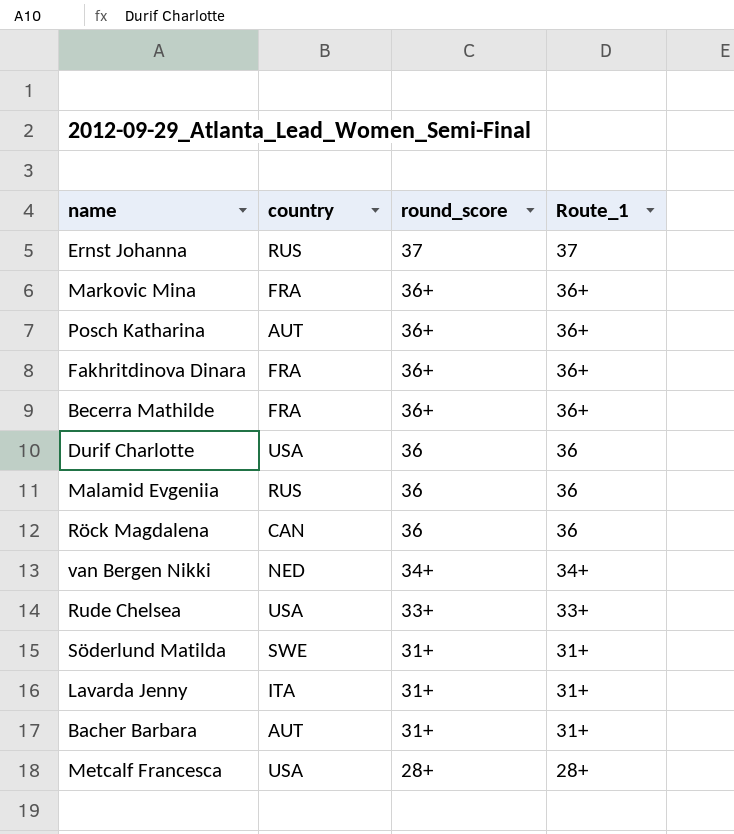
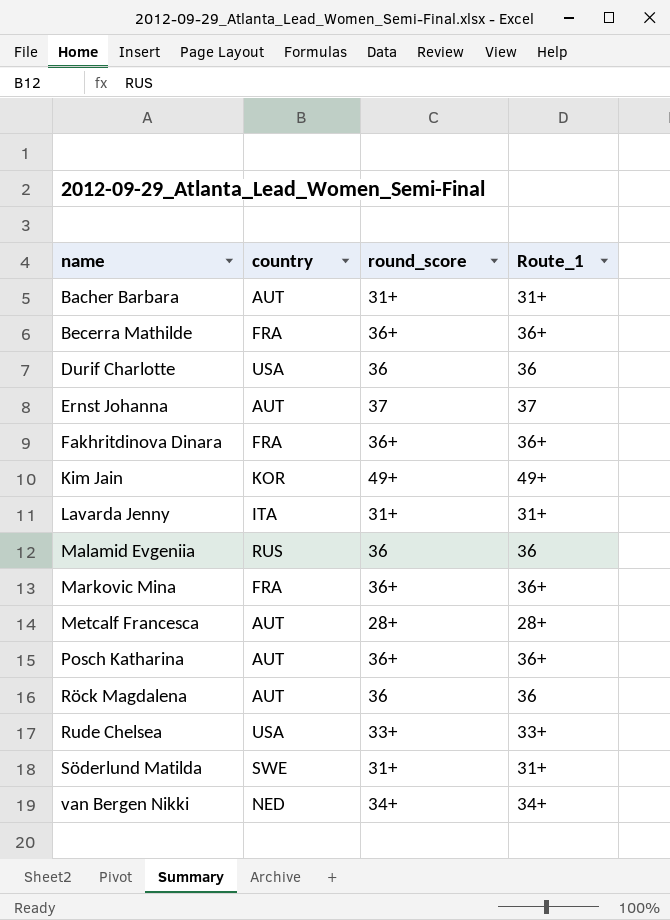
row order: round_score descending -> name ascending
Ernst Johanna | country: RUS -> AUT
row Kim Jain: none -> KOR | 49+ | 49+
Metcalf Francesca | country: USA -> AUT
Röck Magdalena | country: CAN -> AUT

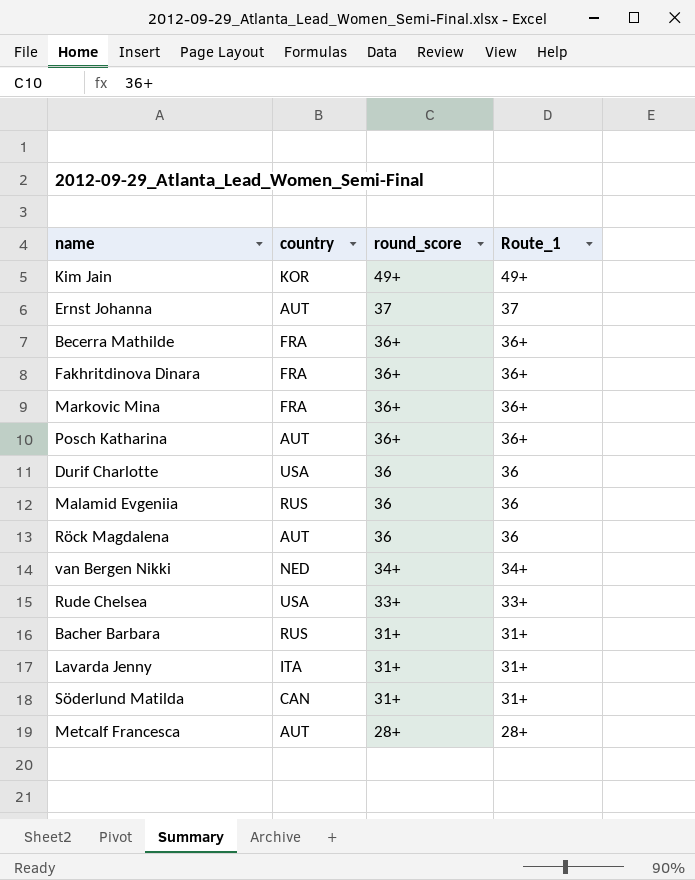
row order: name ascending -> round_score descending
Bacher Barbara | country: AUT -> RUS
Söderlund Matilda | country: SWE -> CAN

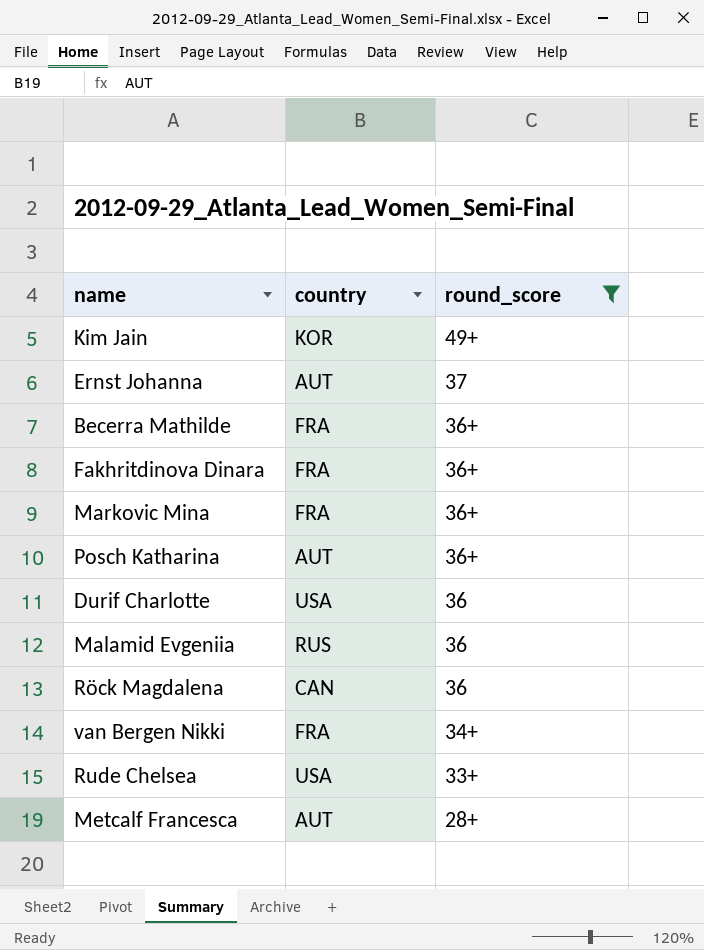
filter: none -> round_score != 31+
column Route_1 | position: 4 -> none
Röck Magdalena | country: AUT -> CAN
van Bergen Nikki | country: NED -> FRA

